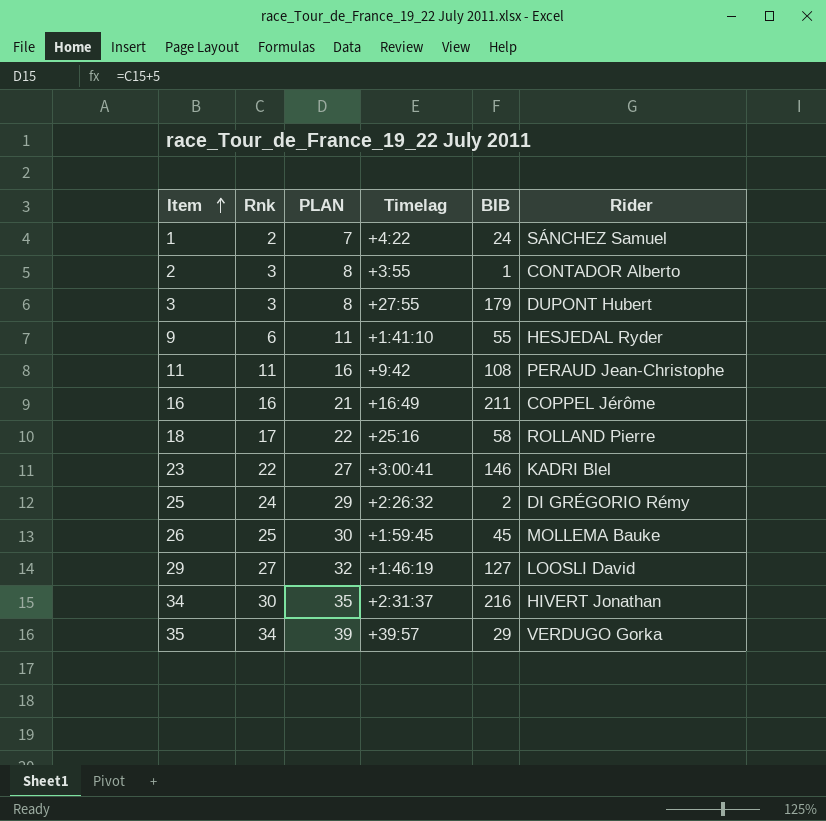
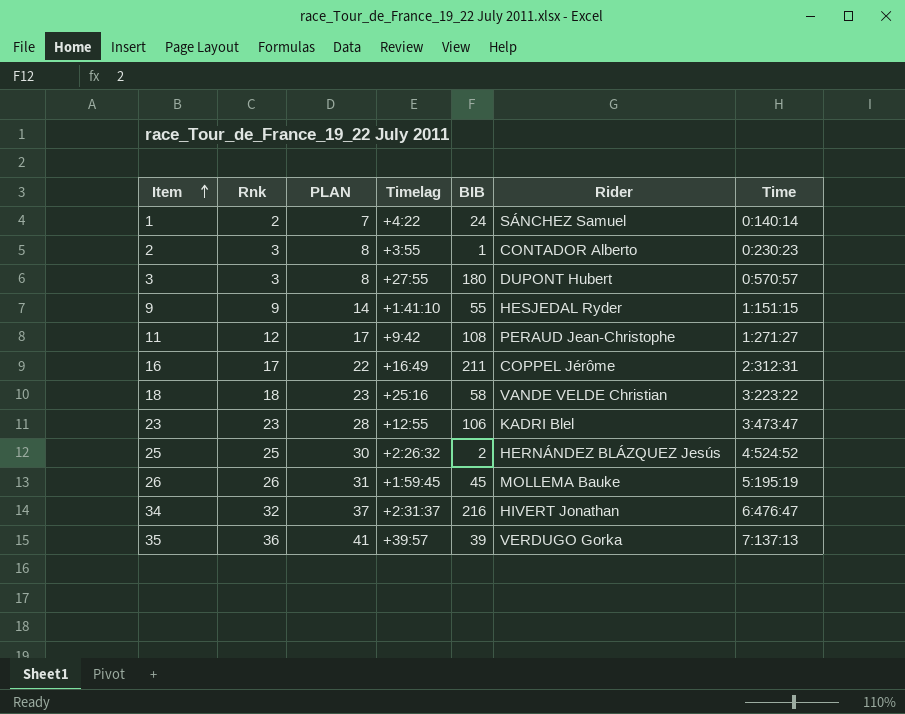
column Time | position: none -> 7
row 29: 27 | 32 | +1:46:19 | 127 | LOOSLI David -> none
3 | BIB: 179 -> 180
9 | Rnk: 6 -> 9
9 | PLAN: 11 -> 14
11 | Rnk: 11 -> 12
11 | PLAN: 16 -> 17
16 | Rnk: 16 -> 17
16 | PLAN: 21 -> 22
18 | Rnk: 17 -> 18
18 | PLAN: 22 -> 23
18 | Rider: ROLLAND Pierre -> VANDE VELDE Christian
23 | Rnk: 22 -> 23
23 | PLAN: 27 -> 28
23 | Timelag: +3:00:41 -> +12:55
23 | BIB: 146 -> 106
25 | Rnk: 24 -> 25
25 | PLAN: 29 -> 30
25 | Rider: DI GRÉGORIO Rémy -> HERNÁNDEZ BLÁZQUEZ Jesús
26 | Rnk: 25 -> 26
26 | PLAN: 30 -> 31
34 | Rnk: 30 -> 32
34 | PLAN: 35 -> 37
35 | Rnk: 34 -> 36
35 | PLAN: 39 -> 41
35 | BIB: 29 -> 39

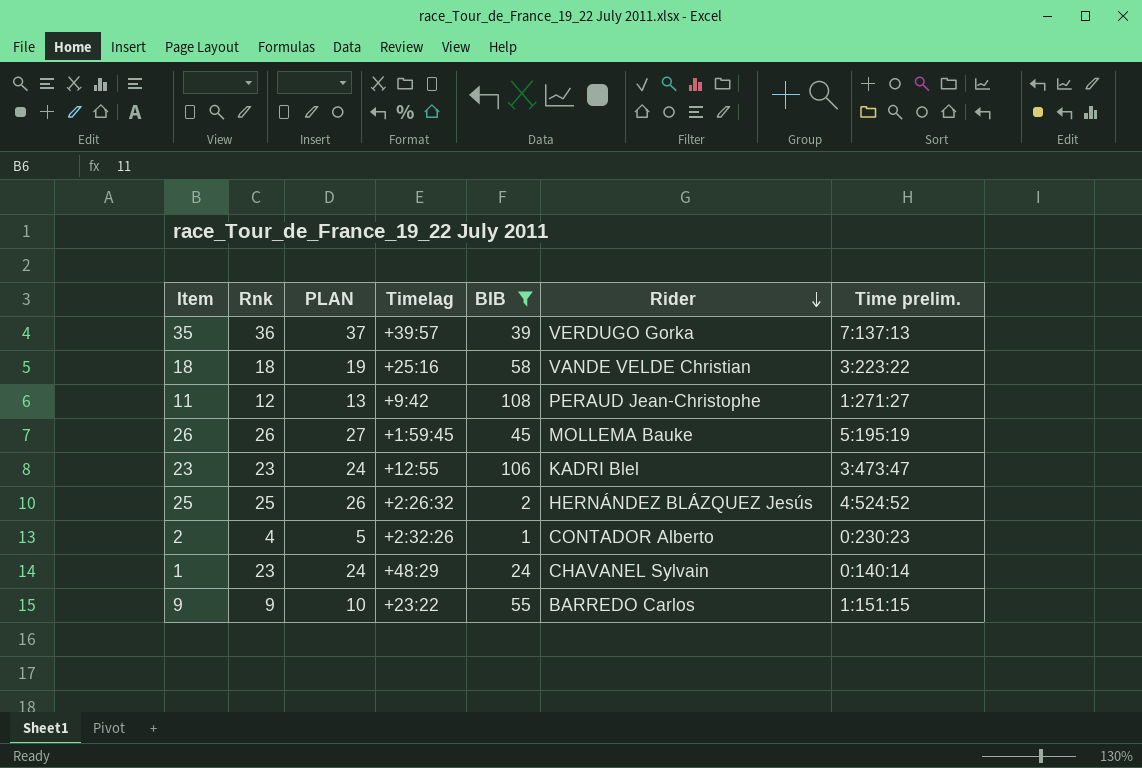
filter: none -> BIB <= 108
row order: Item ascending -> Rider descending
column PLAN | formula: [Rnk] + 5 -> [Rnk] + 1
column name: Time -> Time prelim.
2 | Rnk: 3 -> 4
2 | Timelag: +3:55 -> +2:32:26
1 | Rnk: 2 -> 23
1 | Timelag: +4:22 -> +48:29
1 | Rider: SÁNCHEZ Samuel -> CHAVANEL Sylvain
9 | Timelag: +1:41:10 -> +23:22
9 | Rider: HESJEDAL Ryder -> BARREDO Carlos

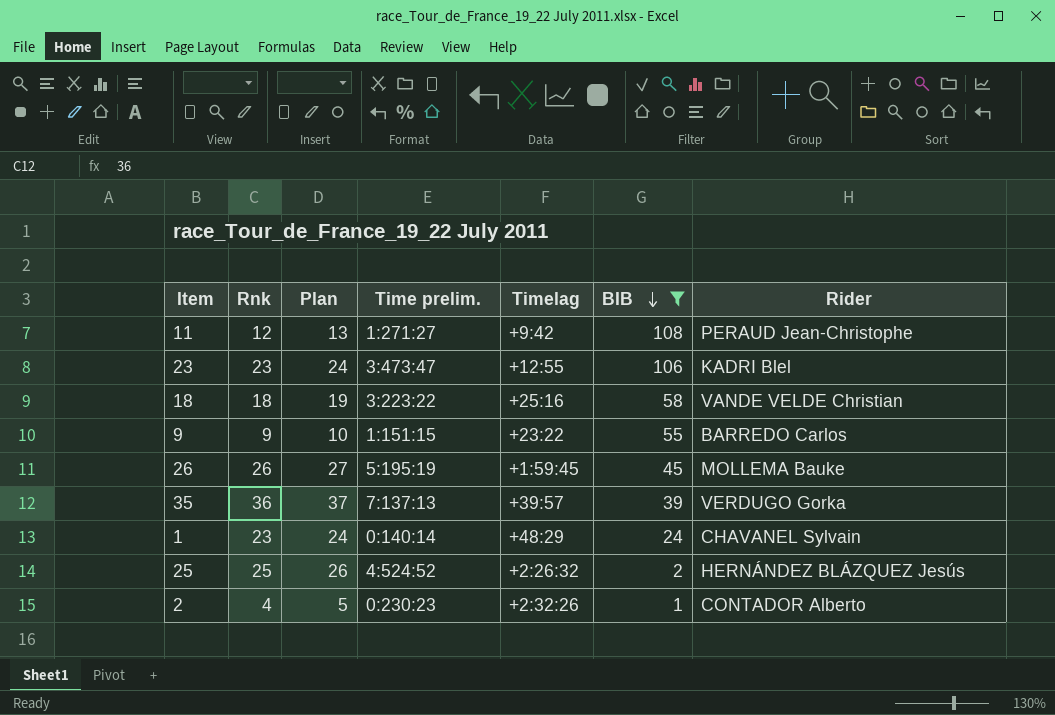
row order: Rider descending -> BIB descending
column name: PLAN -> Plan
column Time prelim. | position: 7 -> 4

